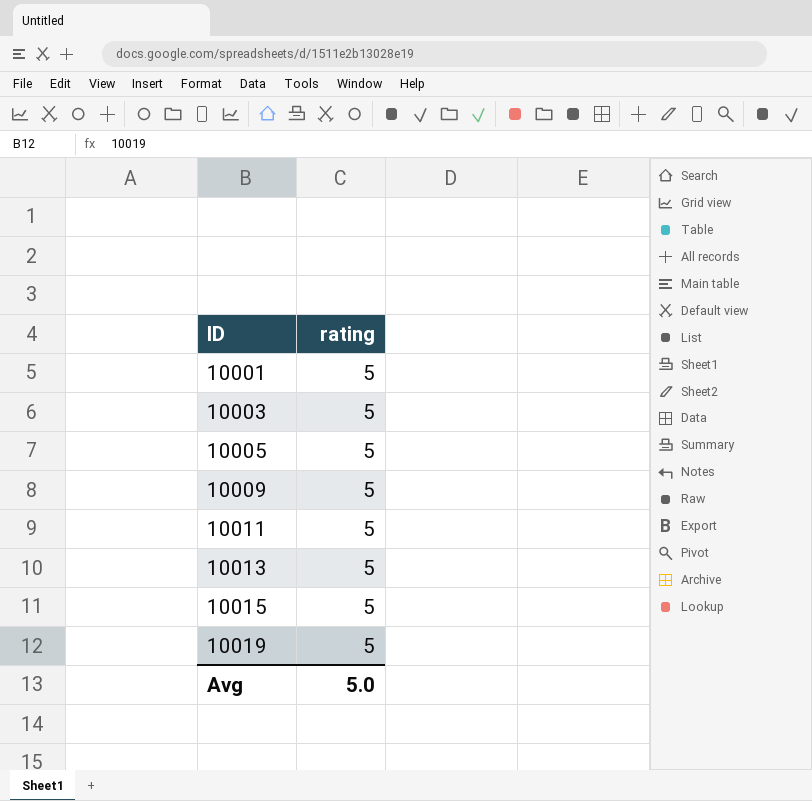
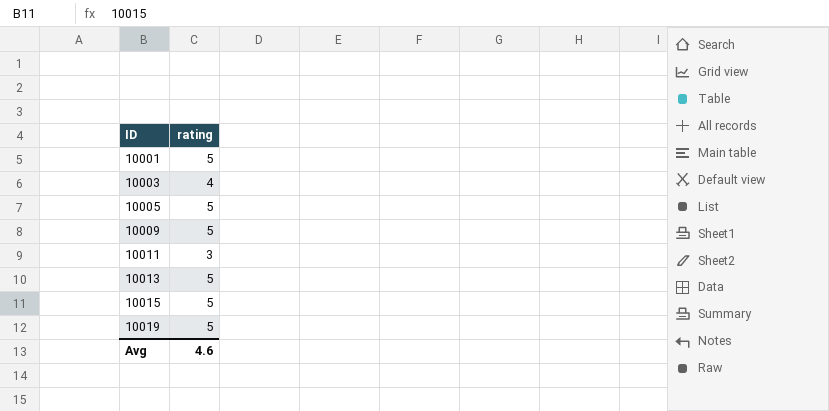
10003 | rating: 5 -> 4
10011 | rating: 5 -> 3
Avg | rating: 5.0 -> 4.6

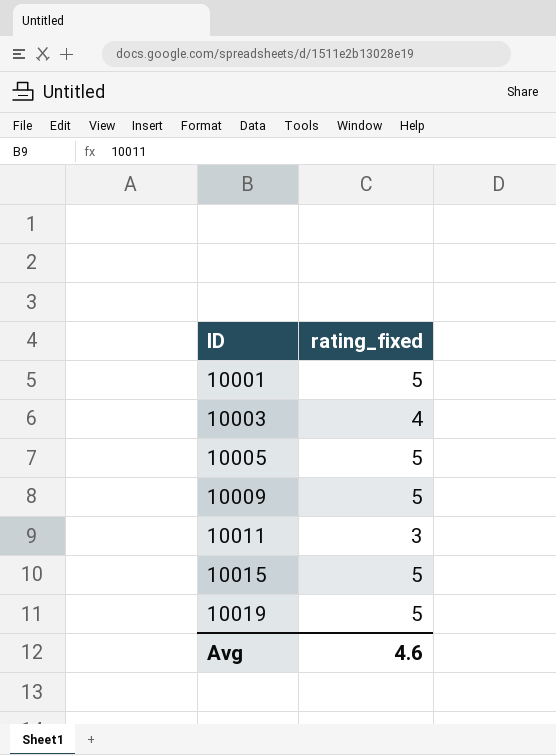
column name: rating -> rating_fixed
row 10013: 5 -> none

